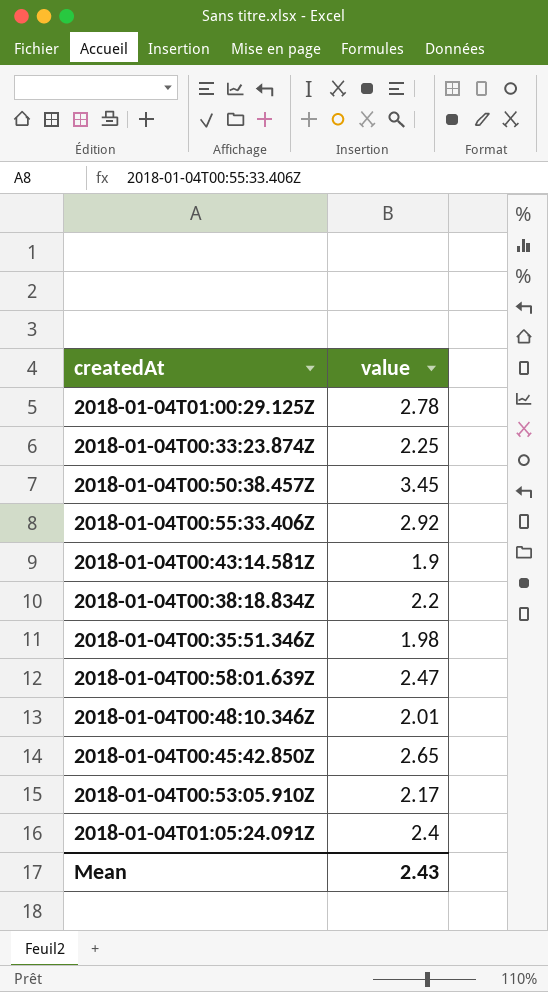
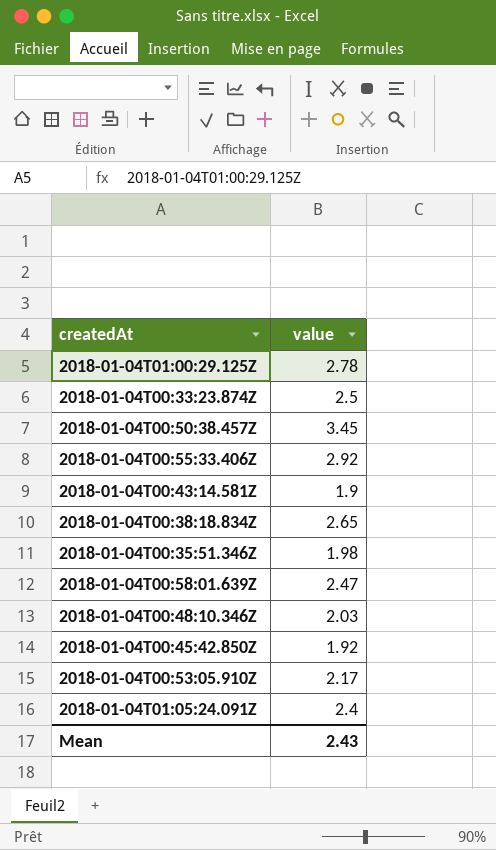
2018-01-04T00:33:23.874Z | value: 2.25 -> 2.5
2018-01-04T00:38:18.834Z | value: 2.2 -> 2.65
2018-01-04T00:48:10.346Z | value: 2.01 -> 2.03
2018-01-04T00:45:42.850Z | value: 2.65 -> 1.92

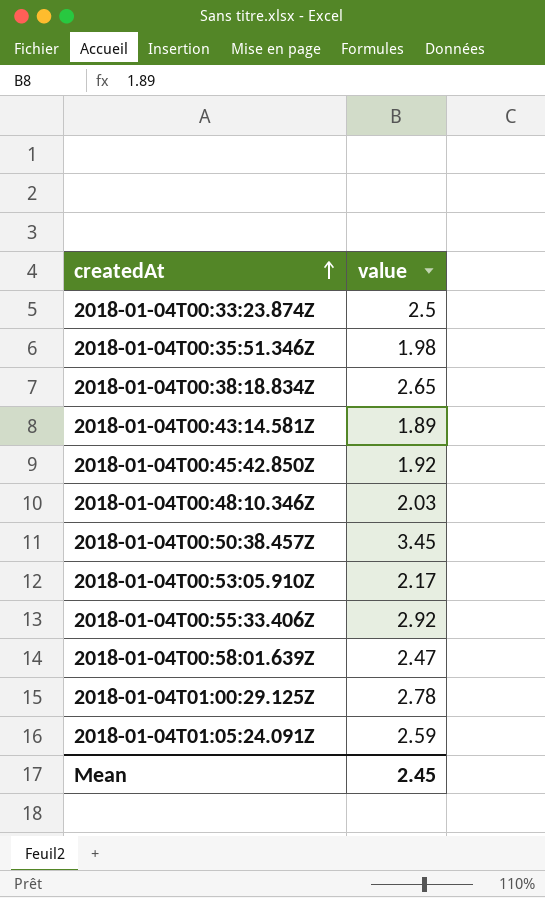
row order: none -> createdAt ascending
2018-01-04T00:43:14.581Z | value: 1.9 -> 1.89
2018-01-04T01:05:24.091Z | value: 2.4 -> 2.59
Mean | value: 2.43 -> 2.45

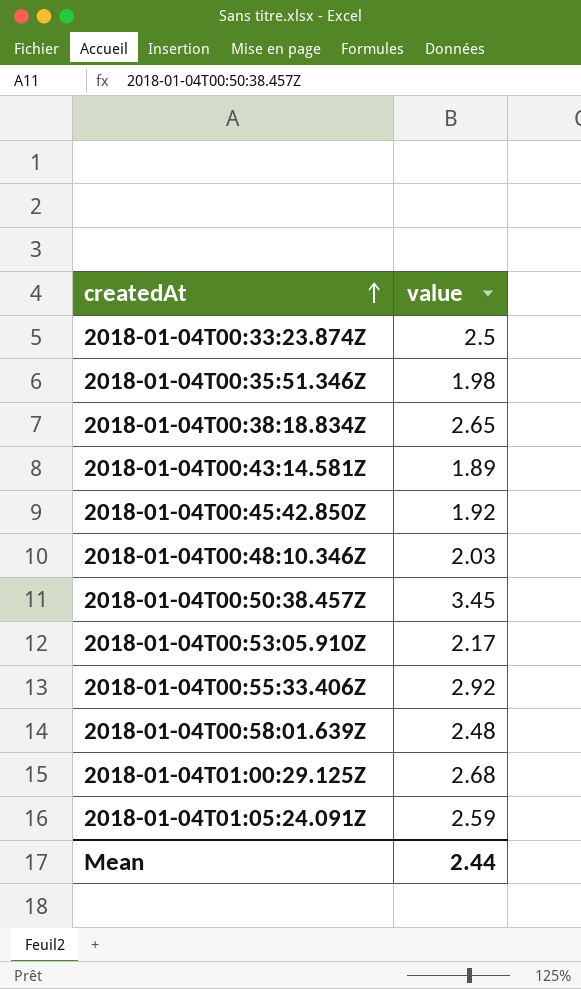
2018-01-04T00:58:01.639Z | value: 2.47 -> 2.48
2018-01-04T01:00:29.125Z | value: 2.78 -> 2.68
Mean | value: 2.45 -> 2.44

